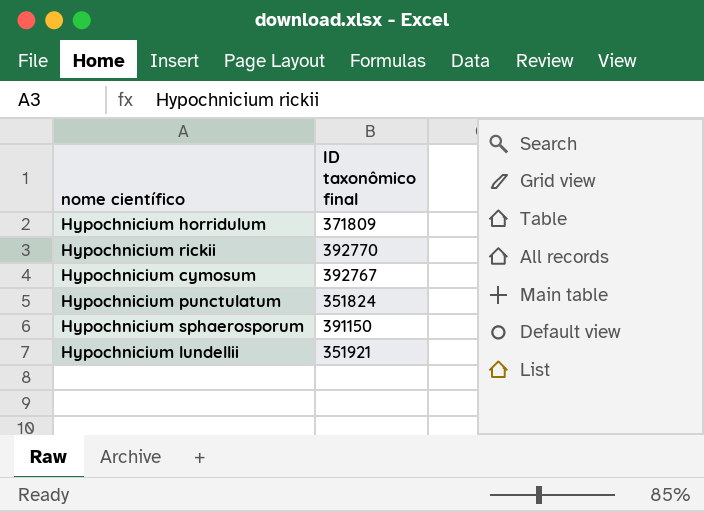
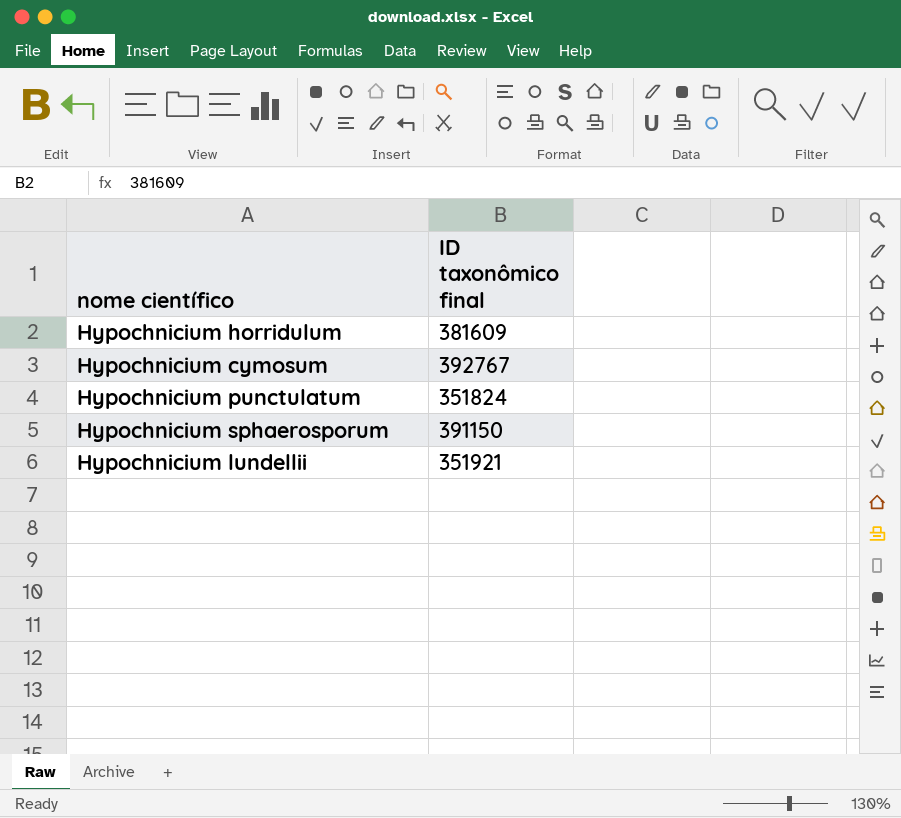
row Hypochnicium rickii: 392770 -> none
Hypochnicium horridulum | ID taxonômico final: 371809 -> 381609

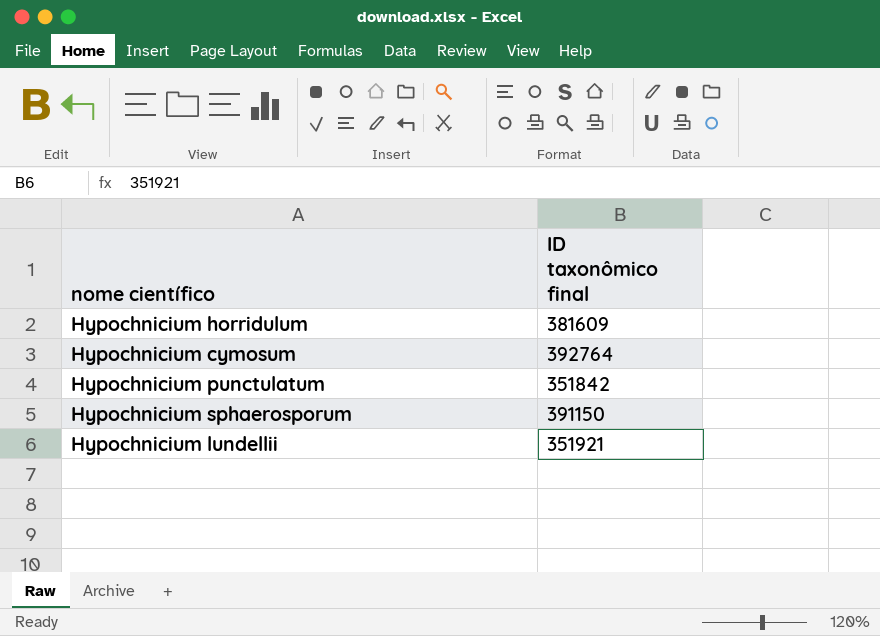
Hypochnicium cymosum | ID taxonômico final: 392767 -> 392764
Hypochnicium punctulatum | ID taxonômico final: 351824 -> 351842

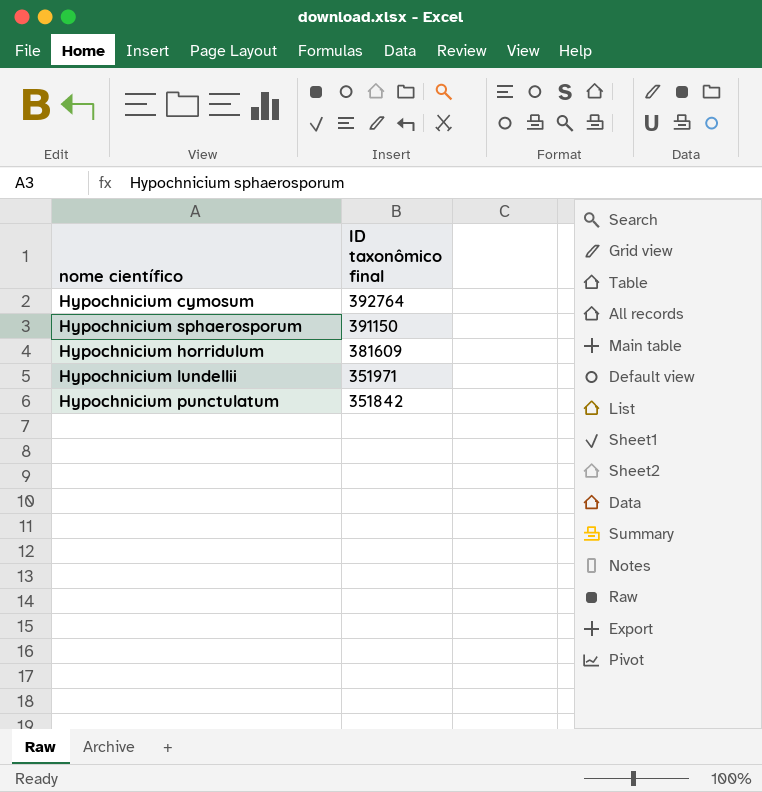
row order: none -> ID taxonômico final descending
Hypochnicium lundellii | ID taxonômico final: 351921 -> 351971

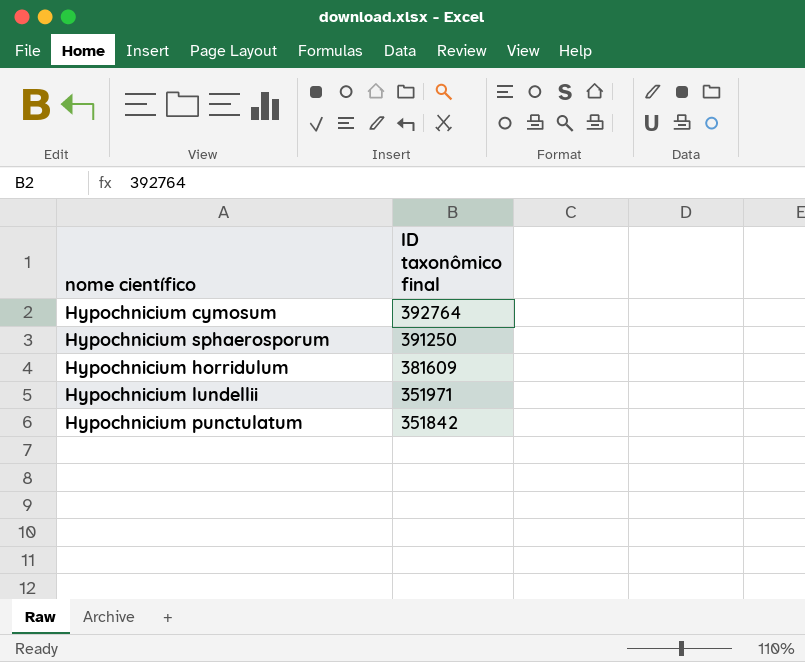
Hypochnicium sphaerosporum | ID taxonômico final: 391150 -> 391250

